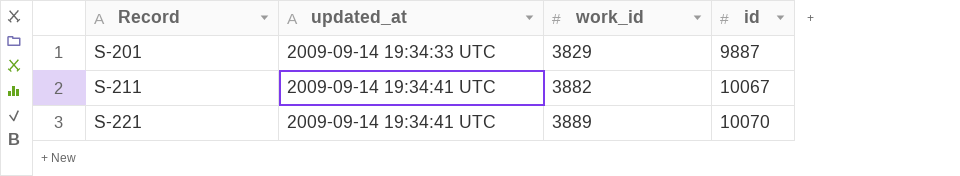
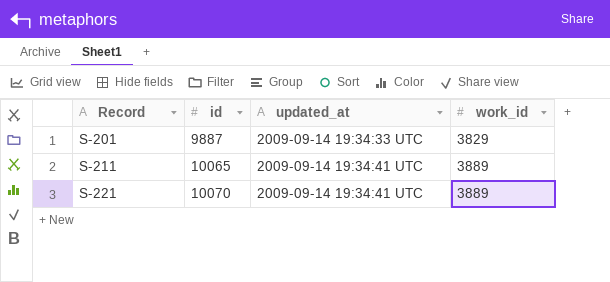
column id | position: 4 -> 2
S-211 | id: 10067 -> 10065
S-211 | work_id: 3882 -> 3889

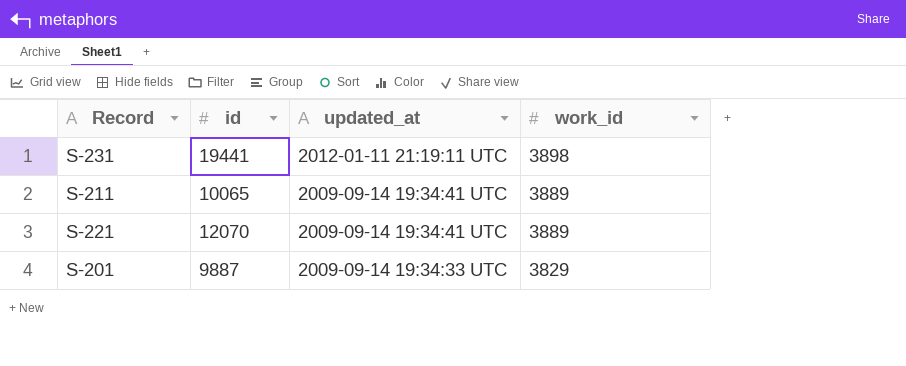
row order: Record ascending -> updated_at descending
row S-231: none -> 19441 | 2012-01-11 21:19:11 UTC | 3898
S-221 | id: 10070 -> 12070

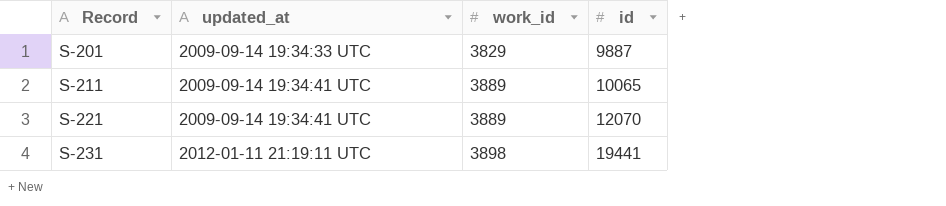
row order: updated_at descending -> Record ascending
column id | position: 2 -> 4

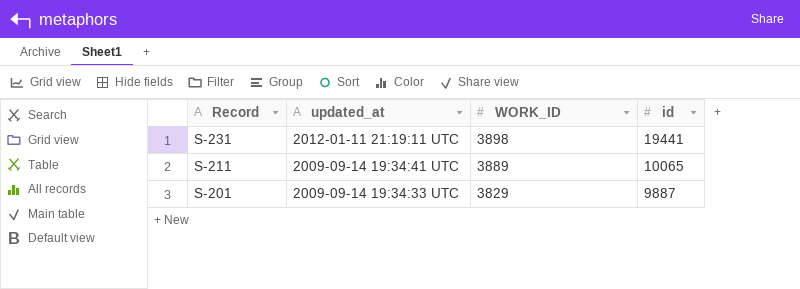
row order: Record ascending -> Record descending
column name: work_id -> WORK_ID
row S-221: 2009-09-14 19:34:41 UTC | 3889 | 12070 -> none

